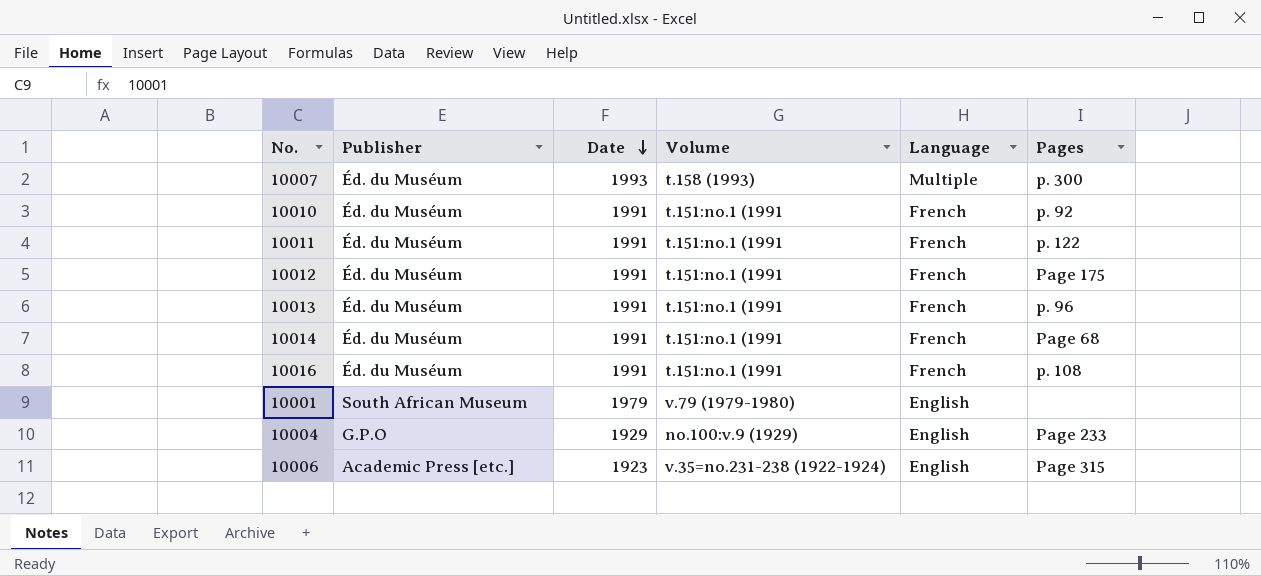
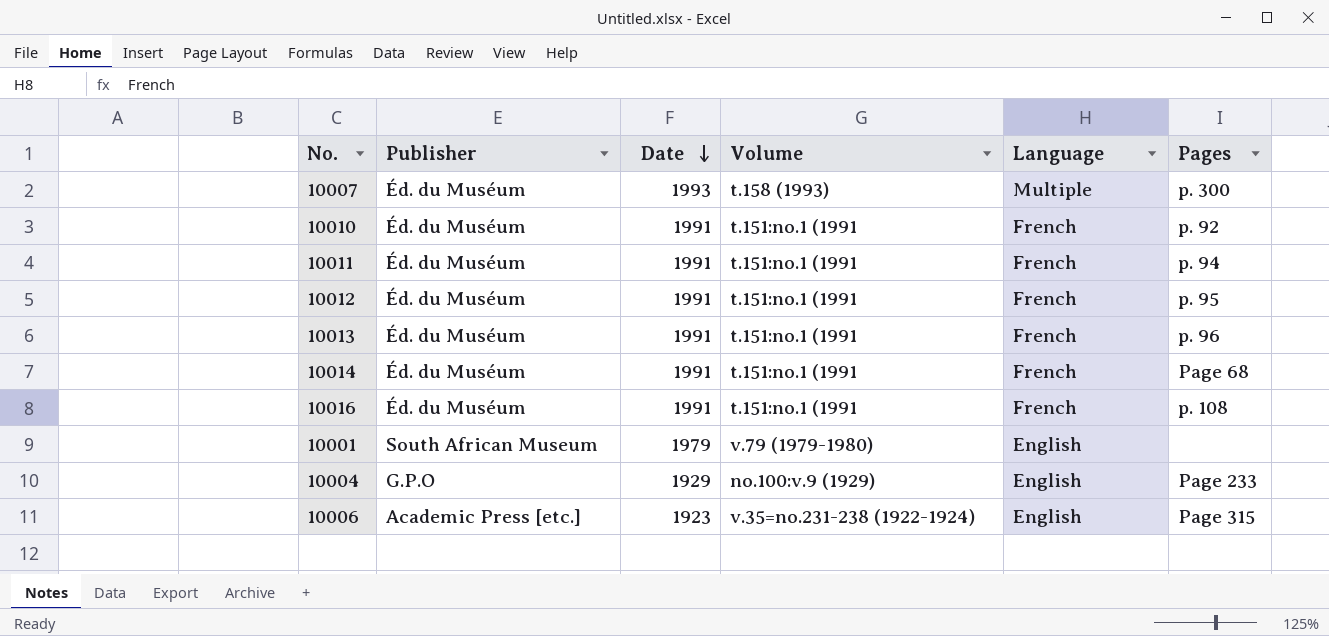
10011 | Pages: p. 122 -> p. 94
10012 | Pages: Page 175 -> p. 95

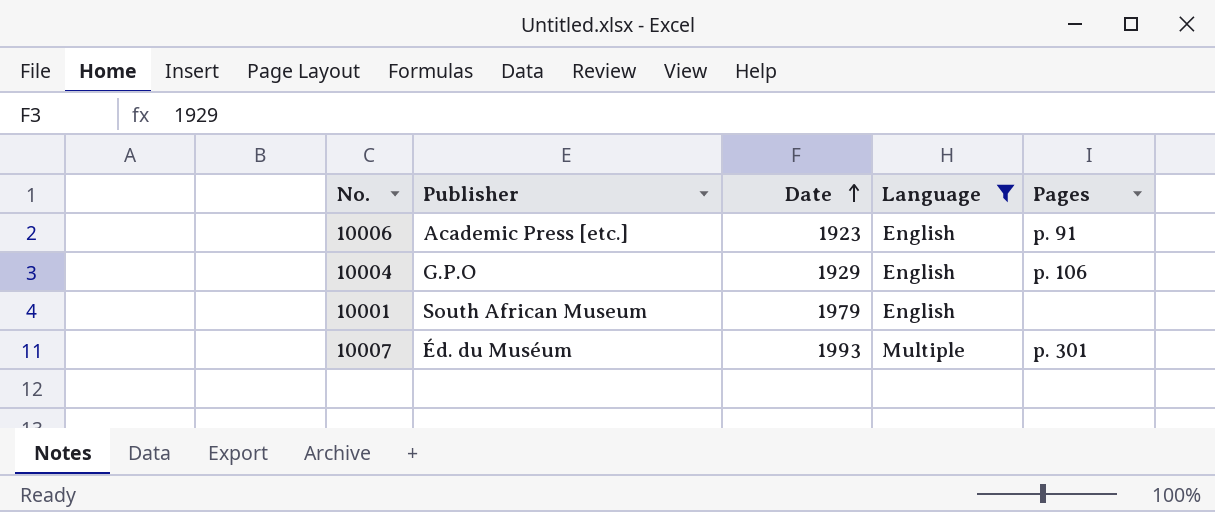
filter: none -> Language != French
row order: Date descending -> Date ascending
column Volume | position: 4 -> none
10006 | Pages: Page 315 -> p. 91
10004 | Pages: Page 233 -> p. 106
10007 | Pages: p. 300 -> p. 301

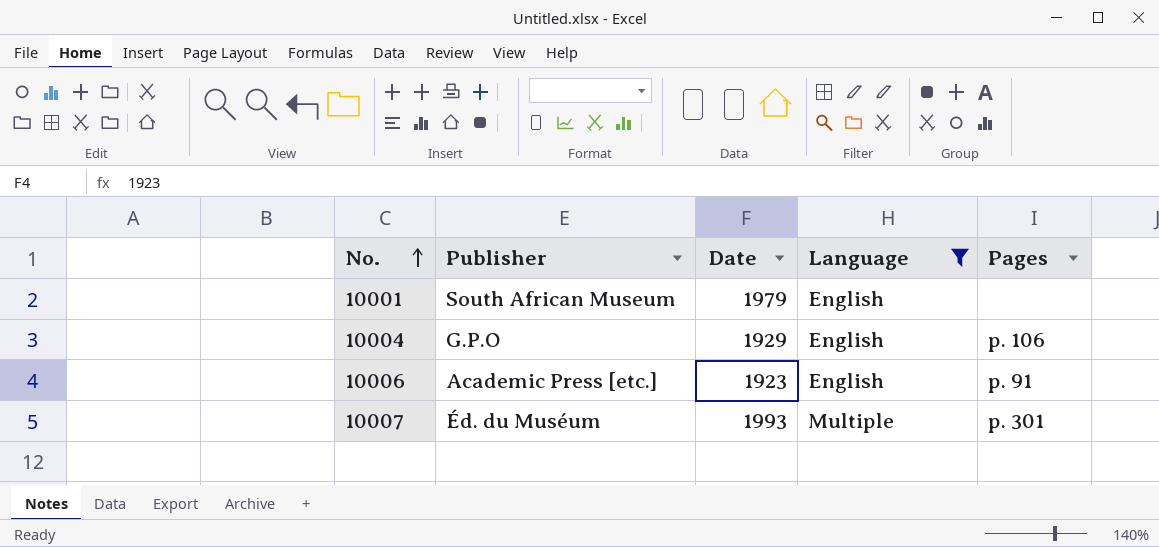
row order: Date ascending -> No. ascending

